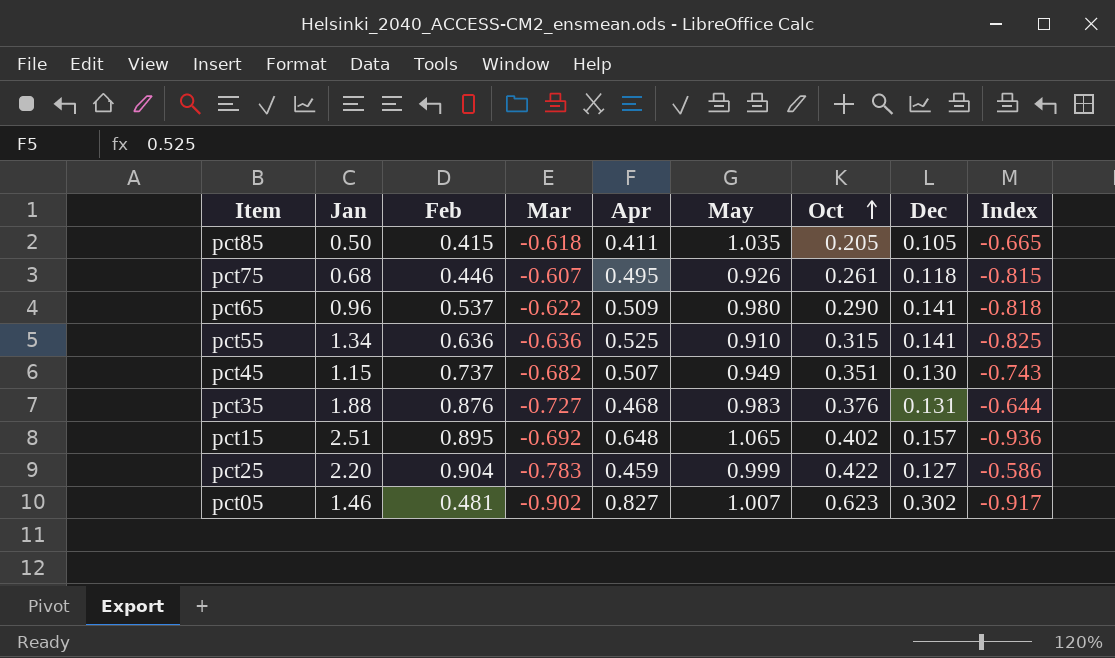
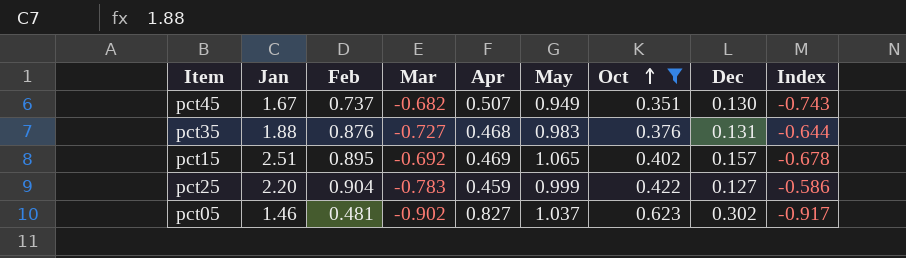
filter: none -> Oct >= 0.351
pct45 | Jan: 1.15 -> 1.67
pct15 | Apr: 0.648 -> 0.469
pct15 | Index: -0.936 -> -0.678
pct05 | May: 1.007 -> 1.037

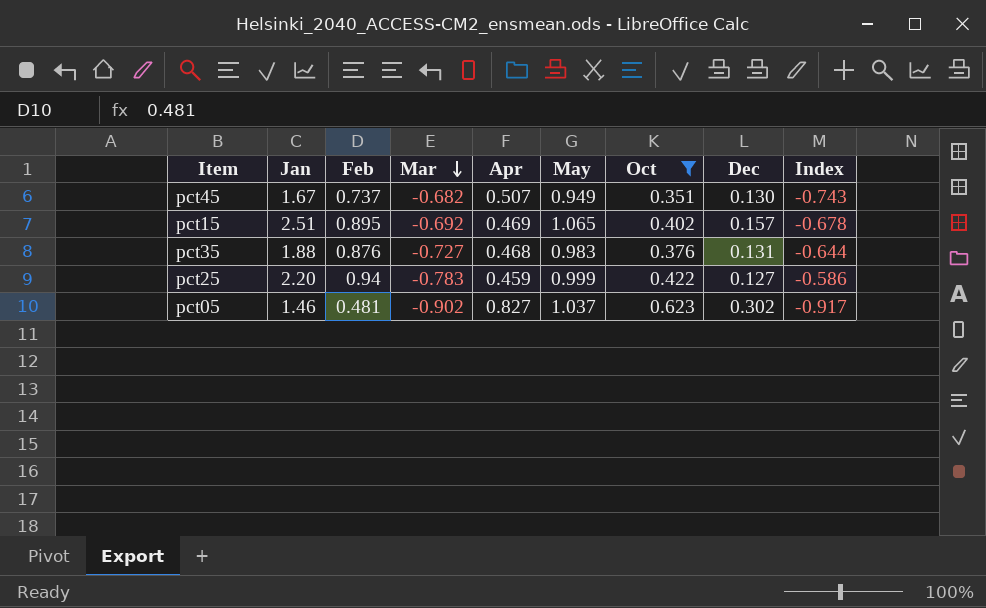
row order: Oct ascending -> Mar descending
pct25 | Feb: 0.904 -> 0.94

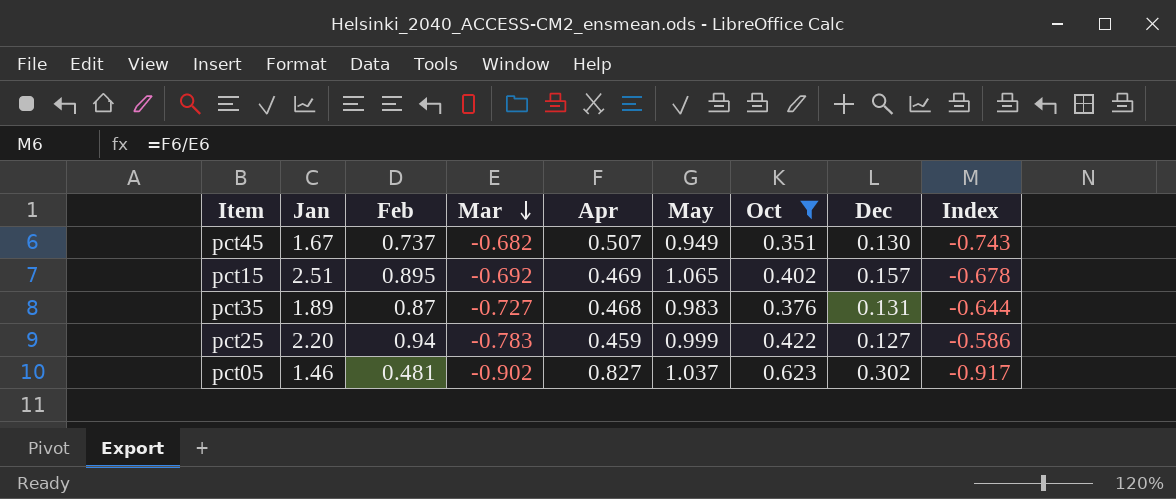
pct35 | Jan: 1.88 -> 1.89
pct35 | Feb: 0.876 -> 0.87

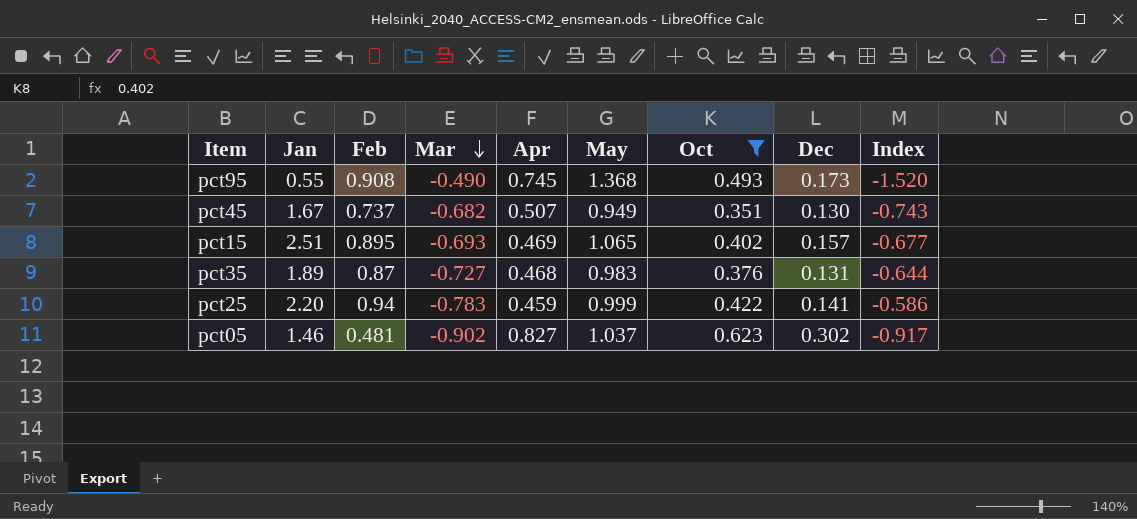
row pct95: none -> 0.55 | 0.908 | -0.490 | 0.745 | 1.368 | 0.493 | 0.173 | -1.520
pct15 | Mar: -0.692 -> -0.693
pct15 | Index: -0.678 -> -0.677
pct25 | Dec: 0.127 -> 0.141

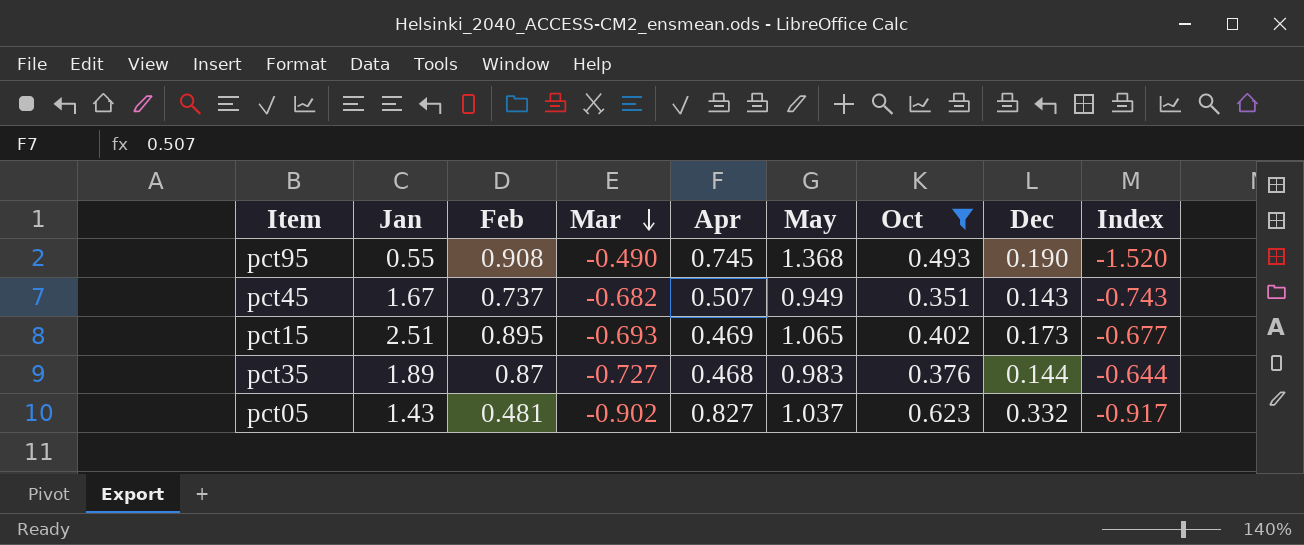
row pct25: 2.20 | 0.94 | -0.783 | 0.459 | 0.999 | 0.422 | 0.141 | -0.586 -> none
pct95 | Dec: 0.173 -> 0.190
pct45 | Dec: 0.130 -> 0.143
pct15 | Dec: 0.157 -> 0.173
pct35 | Dec: 0.131 -> 0.144
pct05 | Jan: 1.46 -> 1.43
pct05 | Dec: 0.302 -> 0.332

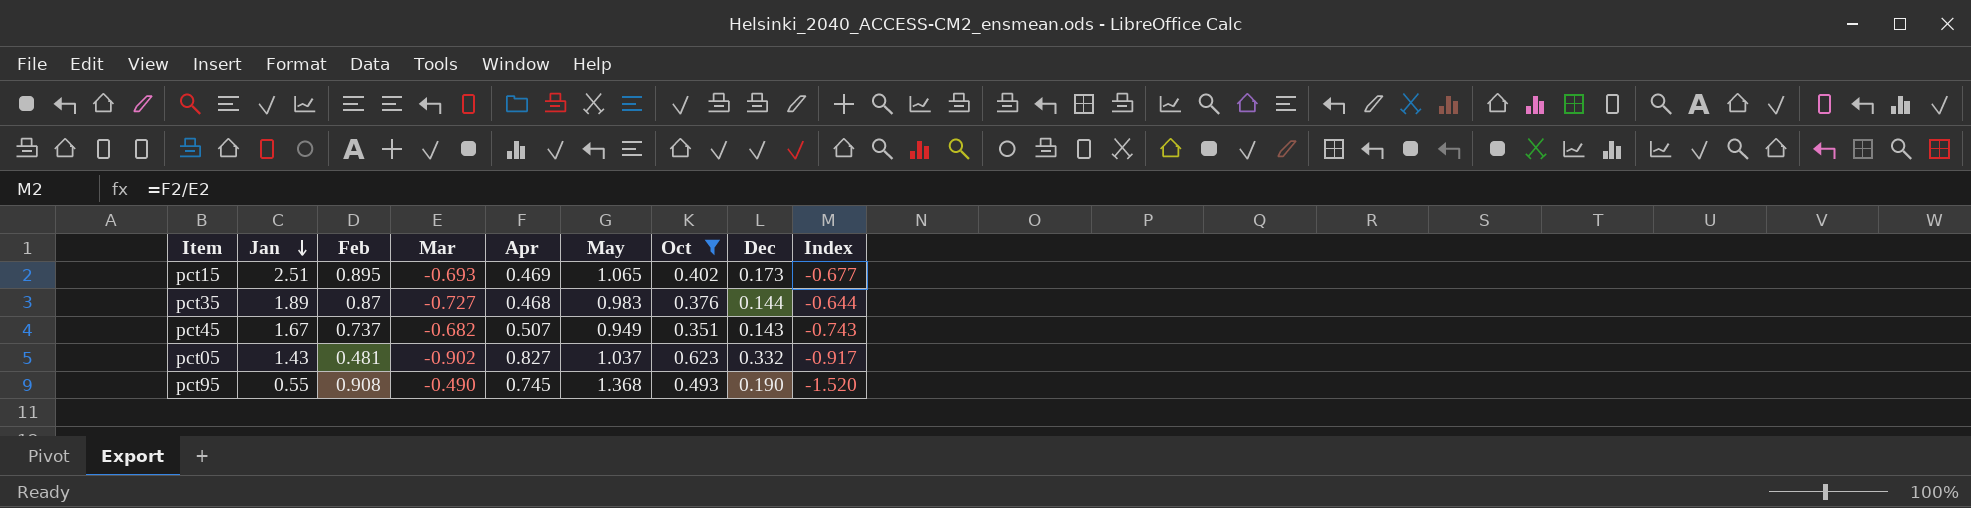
row order: Mar descending -> Jan descending

